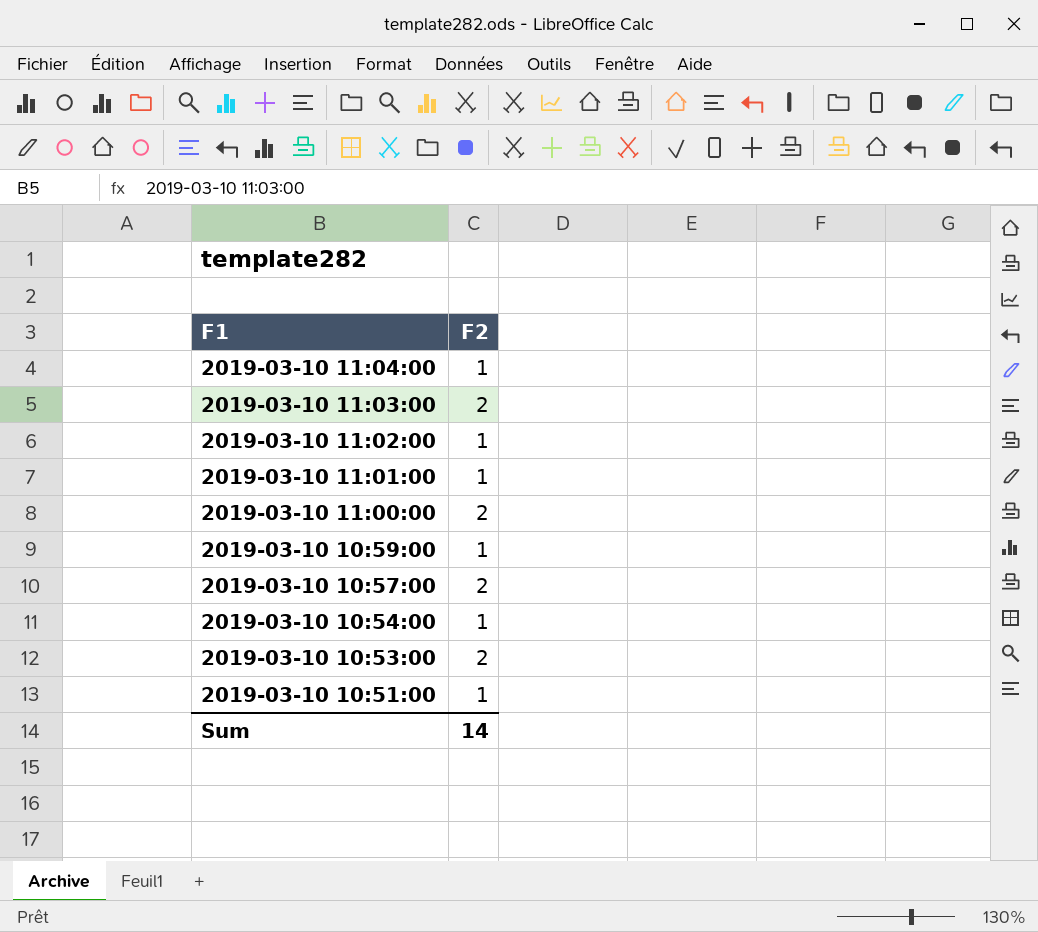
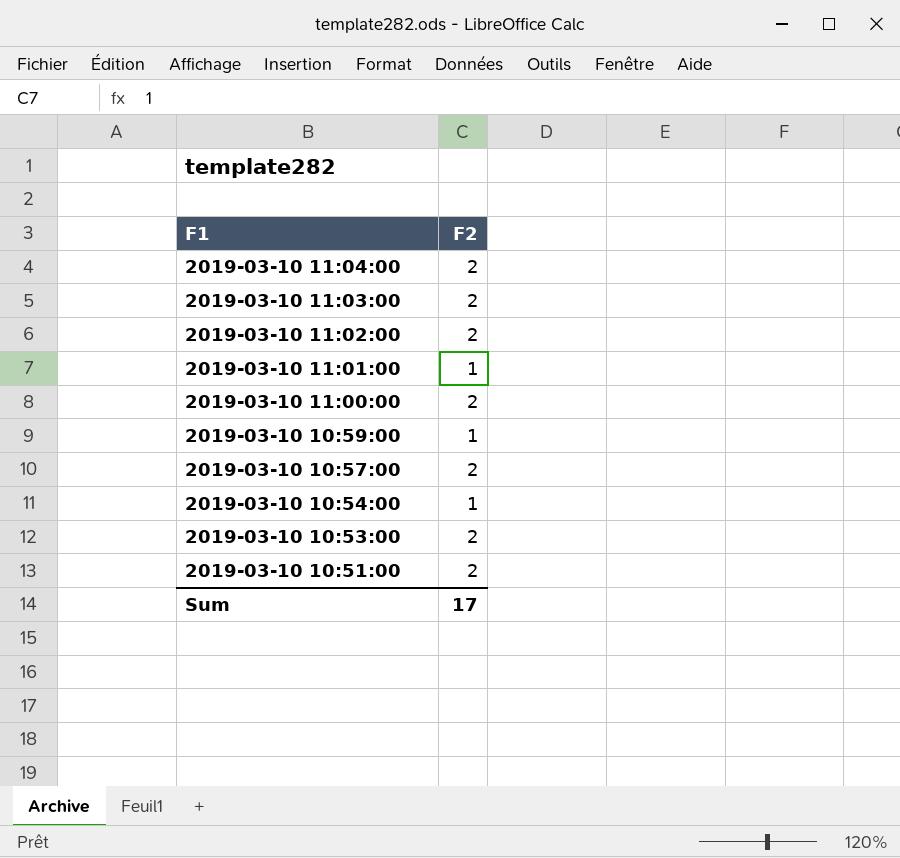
2019-03-10 11:04:00 | F2: 1 -> 2
2019-03-10 11:02:00 | F2: 1 -> 2
2019-03-10 10:51:00 | F2: 1 -> 2
Sum | F2: 14 -> 17

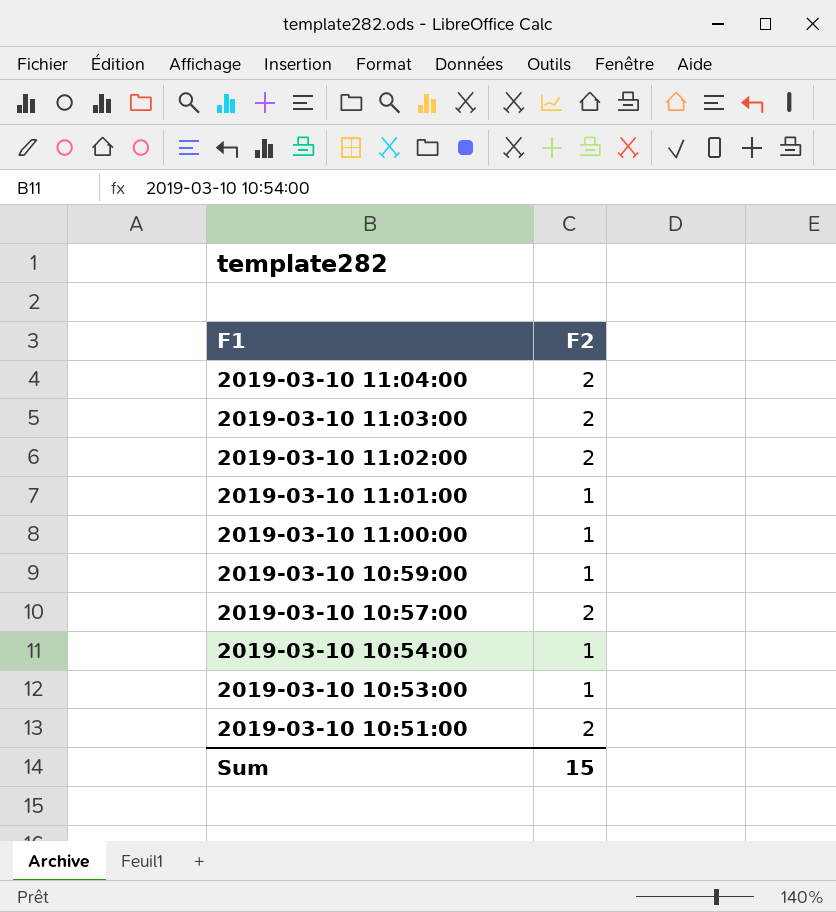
2019-03-10 11:00:00 | F2: 2 -> 1
2019-03-10 10:53:00 | F2: 2 -> 1
Sum | F2: 17 -> 15

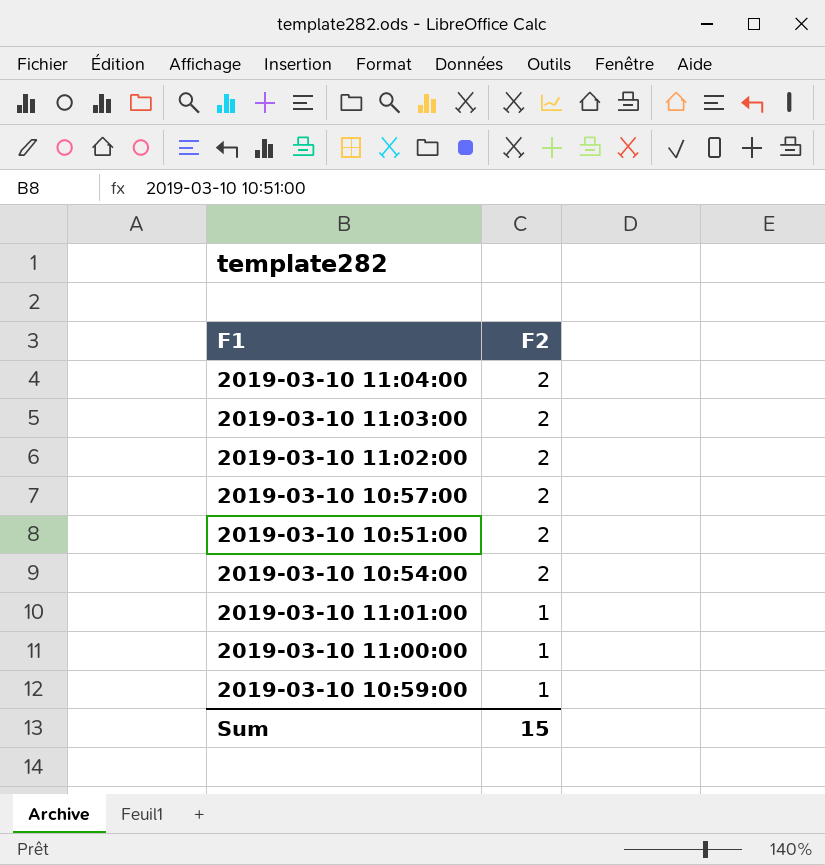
row order: F1 descending -> F2 descending
row 2019-03-10 10:53:00: 1 -> none
2019-03-10 10:54:00 | F2: 1 -> 2

